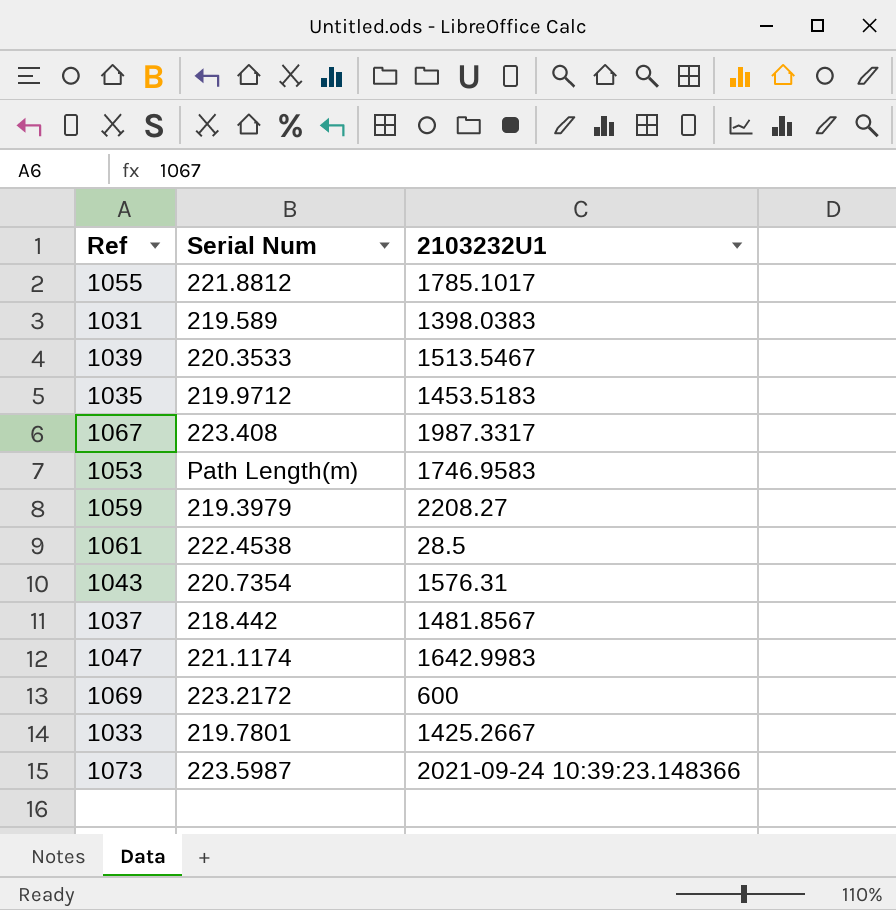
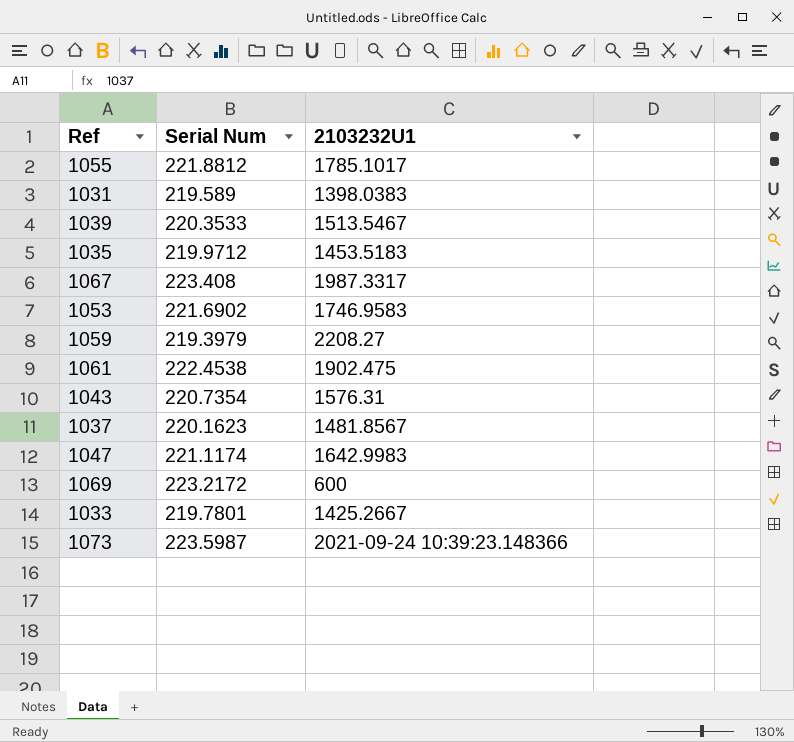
1053 | Serial Num: Path Length(m) -> 221.6902
1061 | 2103232U1: 28.5 -> 1902.475
1037 | Serial Num: 218.442 -> 220.1623

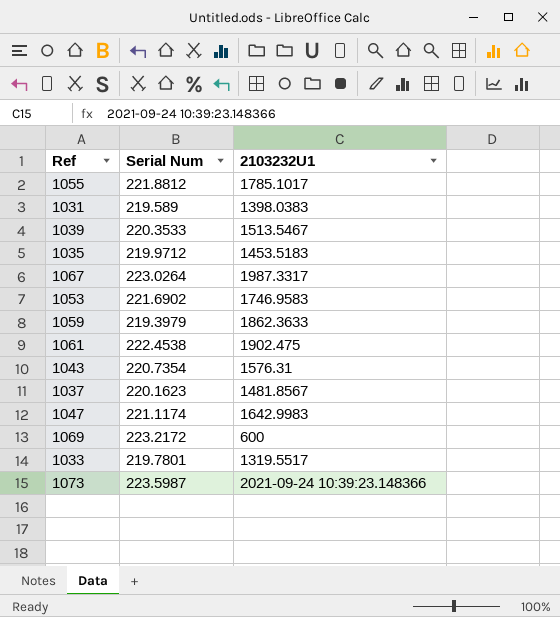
1067 | Serial Num: 223.408 -> 223.0264
1059 | 2103232U1: 2208.27 -> 1862.3633
1033 | 2103232U1: 1425.2667 -> 1319.5517

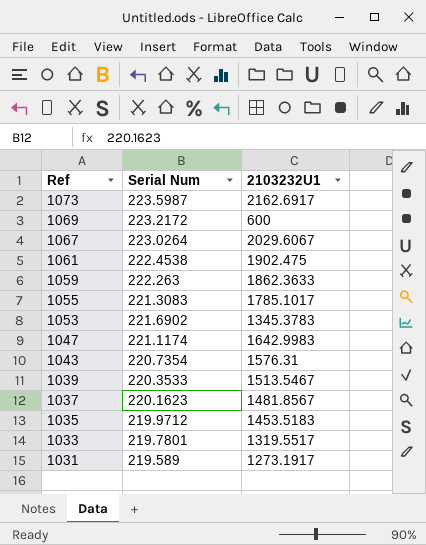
row order: none -> Ref descending
1073 | 2103232U1: 2021-09-24 10:39:23.148366 -> 2162.6917
1067 | 2103232U1: 1987.3317 -> 2029.6067
1059 | Serial Num: 219.3979 -> 222.263
1055 | Serial Num: 221.8812 -> 221.3083
1053 | 2103232U1: 1746.9583 -> 1345.3783
1031 | 2103232U1: 1398.0383 -> 1273.1917

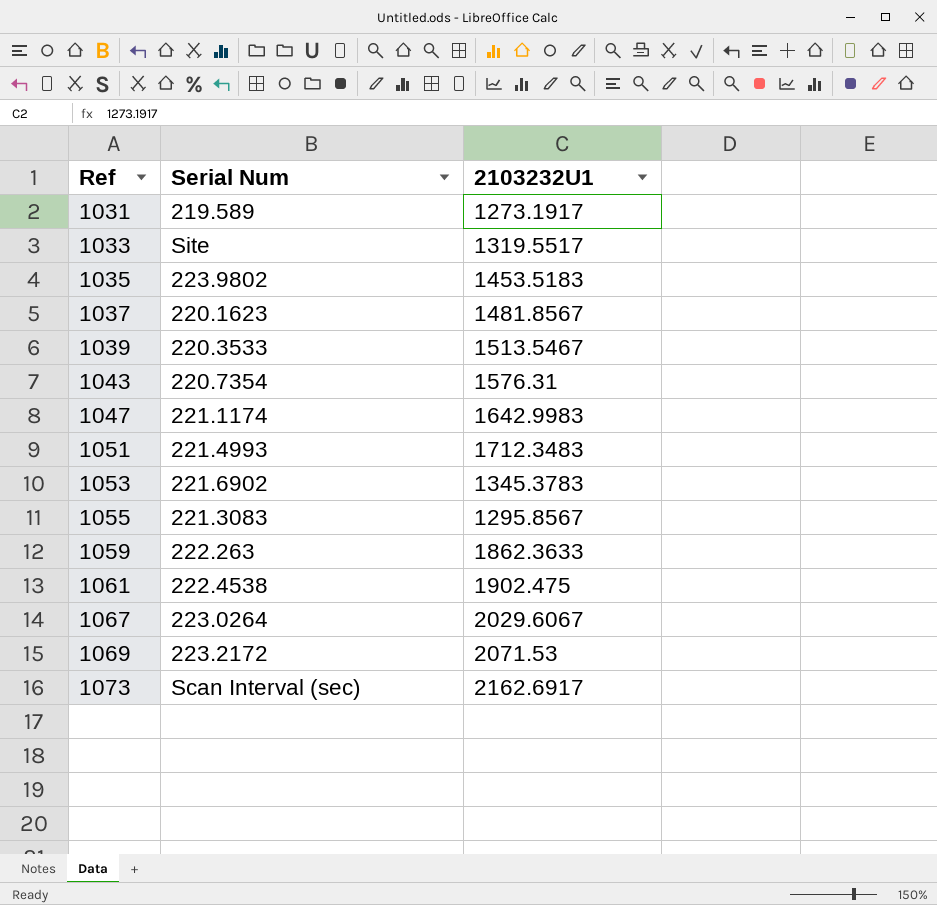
row order: Ref descending -> Ref ascending
1033 | Serial Num: 219.7801 -> Site
1035 | Serial Num: 219.9712 -> 223.9802
row 1051: none -> 221.4993 | 1712.3483
1055 | 2103232U1: 1785.1017 -> 1295.8567
1069 | 2103232U1: 600 -> 2071.53
1073 | Serial Num: 223.5987 -> Scan Interval (sec)

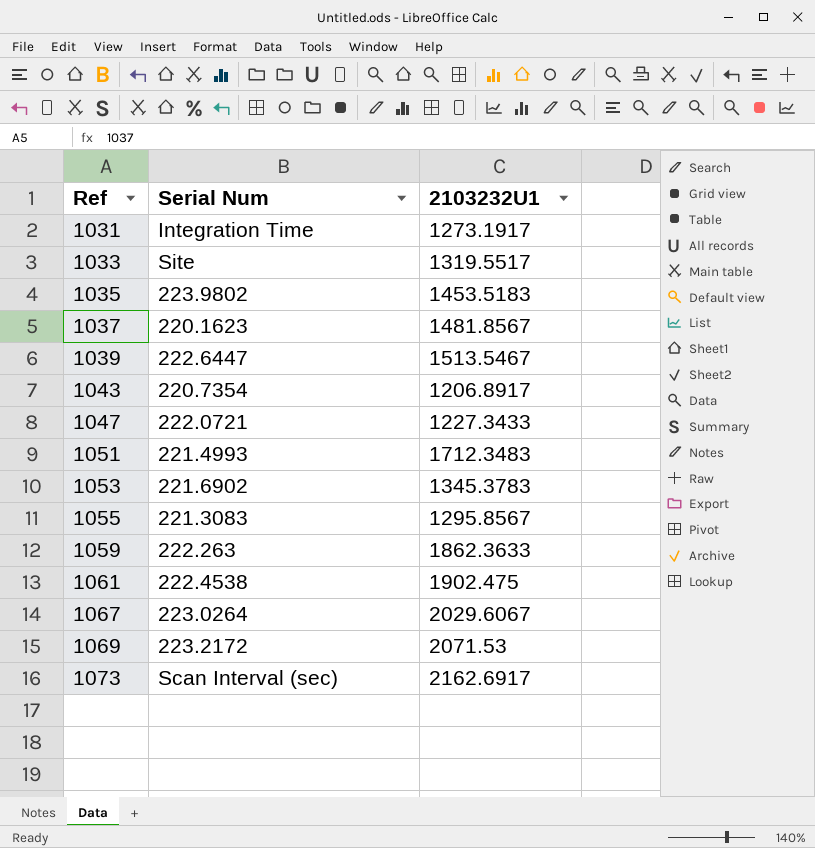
1031 | Serial Num: 219.589 -> Integration Time
1039 | Serial Num: 220.3533 -> 222.6447
1043 | 2103232U1: 1576.31 -> 1206.8917
1047 | Serial Num: 221.1174 -> 222.0721
1047 | 2103232U1: 1642.9983 -> 1227.3433

